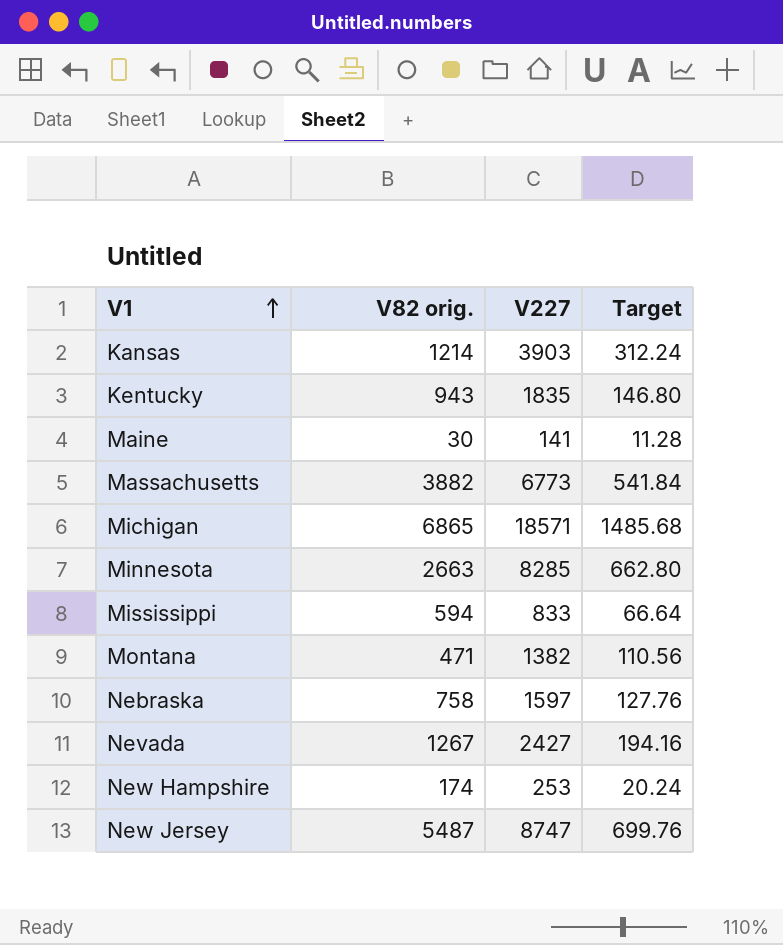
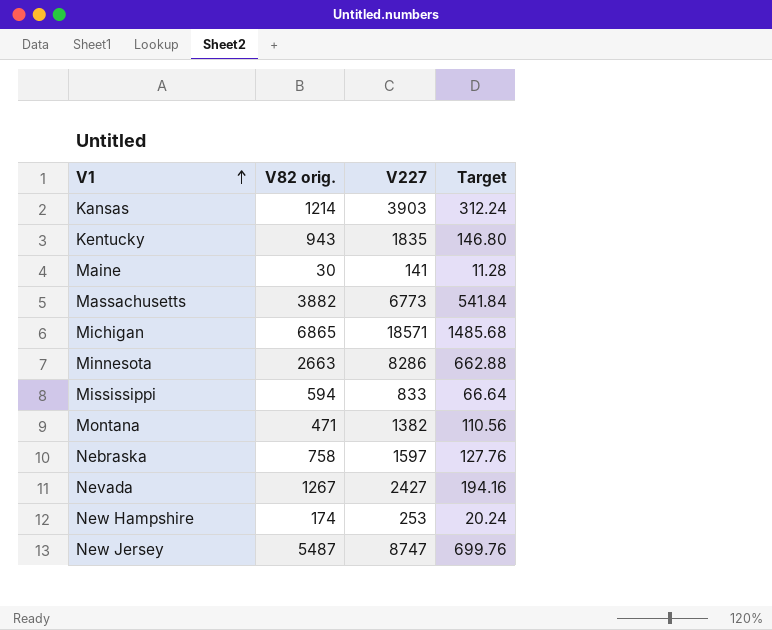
Minnesota | V227: 8285 -> 8286
Minnesota | Target: 662.80 -> 662.88

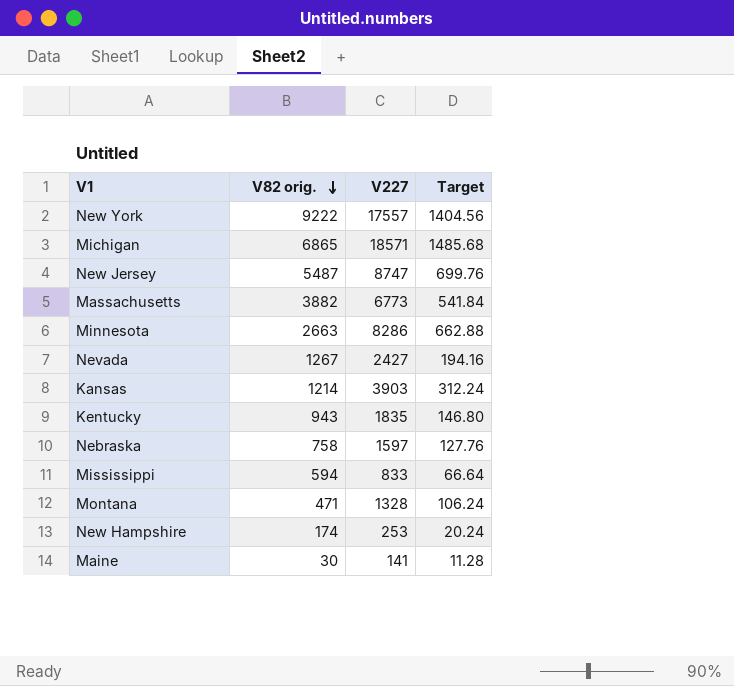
row order: V1 ascending -> V82 orig. descending
row New York: none -> 9222 | 17557 | 1404.56
Montana | V227: 1382 -> 1328
Montana | Target: 110.56 -> 106.24

